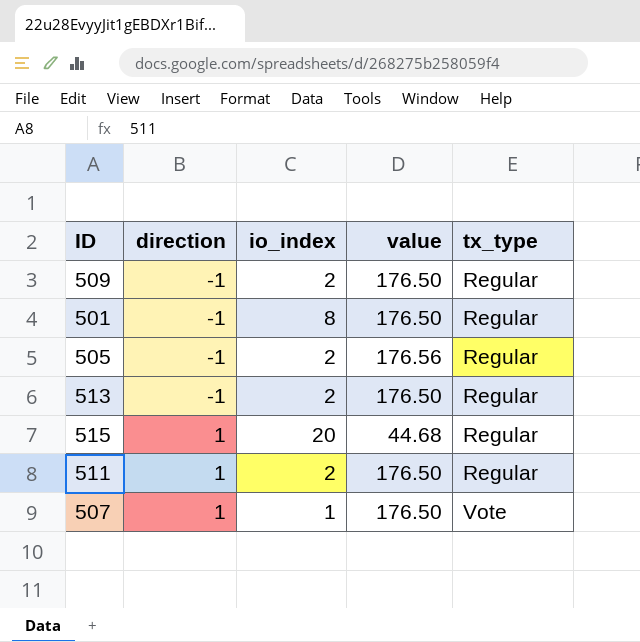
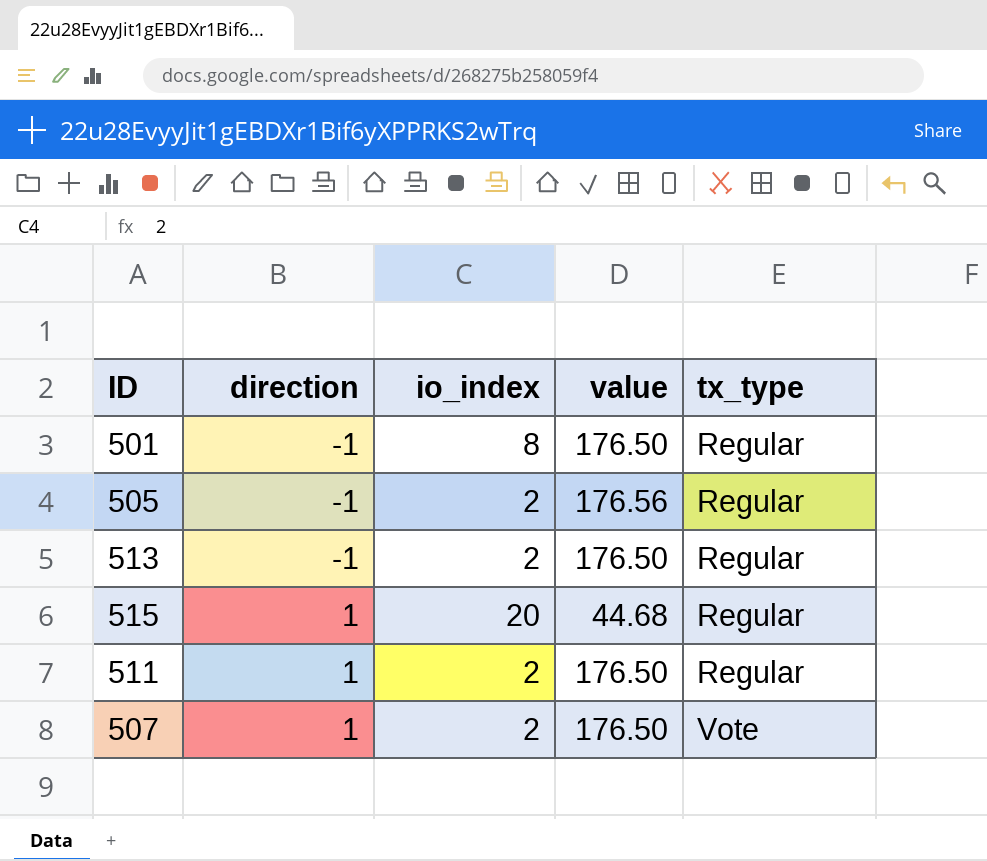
row 509: -1 | 2 | 176.50 | Regular -> none
507 | io_index: 1 -> 2

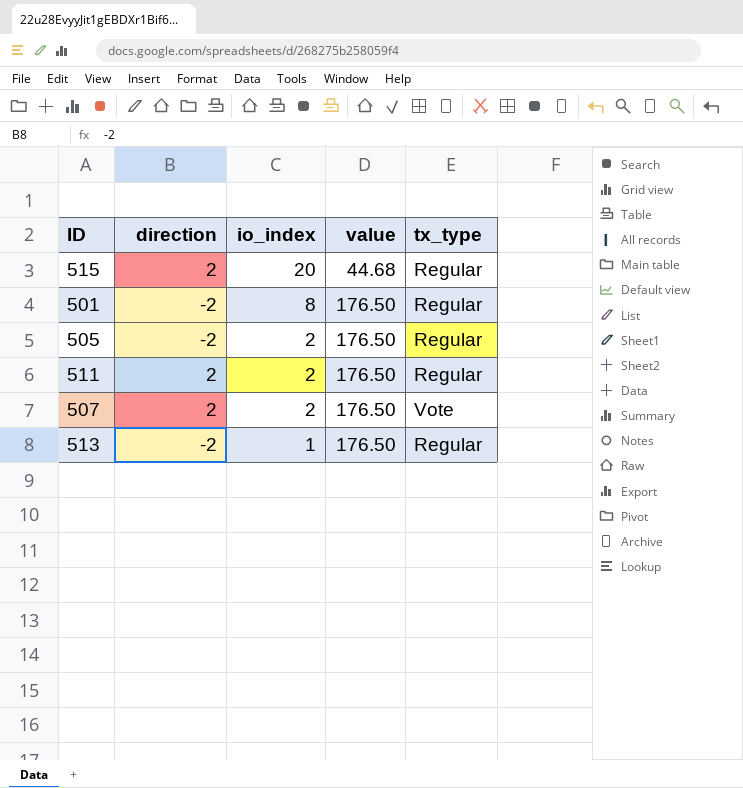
row order: direction ascending -> io_index descending
515 | direction: 1 -> 2
501 | direction: -1 -> -2
505 | direction: -1 -> -2
505 | value: 176.56 -> 176.50
511 | direction: 1 -> 2
507 | direction: 1 -> 2
513 | direction: -1 -> -2
513 | io_index: 2 -> 1

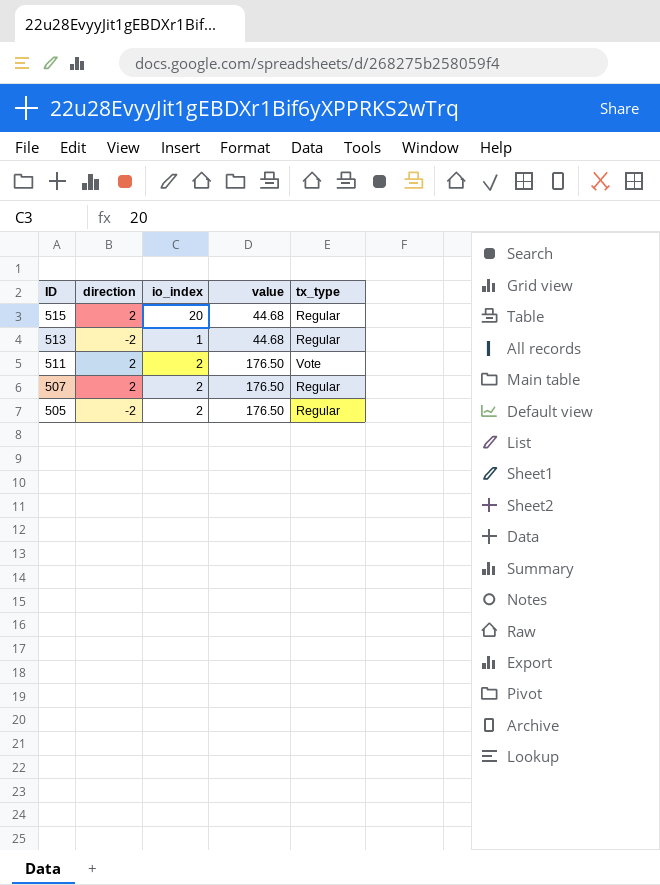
row order: io_index descending -> ID descending
row 501: -2 | 8 | 176.50 | Regular -> none
513 | value: 176.50 -> 44.68
511 | tx_type: Regular -> Vote
507 | tx_type: Vote -> Regular

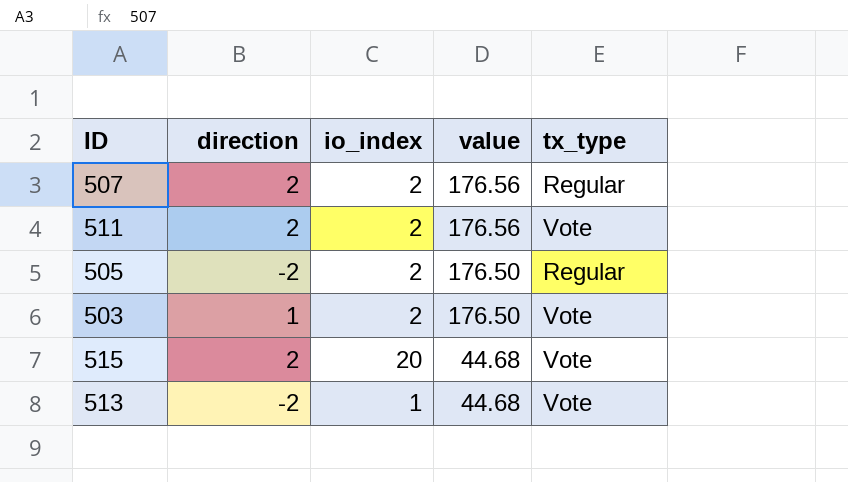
row order: ID descending -> value descending
507 | value: 176.50 -> 176.56
511 | value: 176.50 -> 176.56
row 503: none -> 1 | 2 | 176.50 | Vote
515 | tx_type: Regular -> Vote
513 | tx_type: Regular -> Vote

